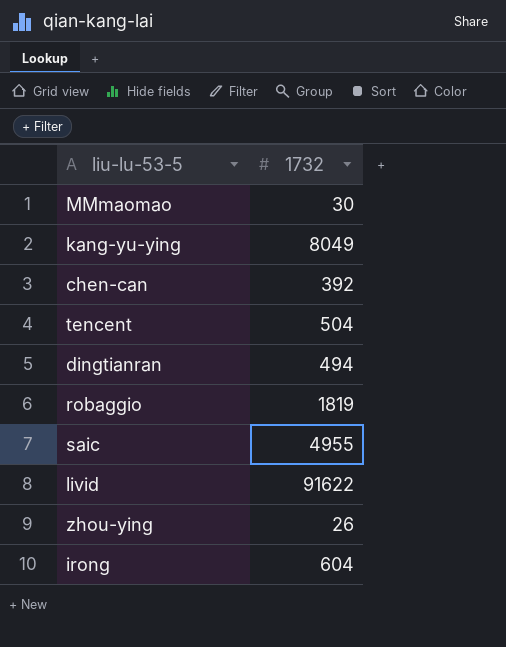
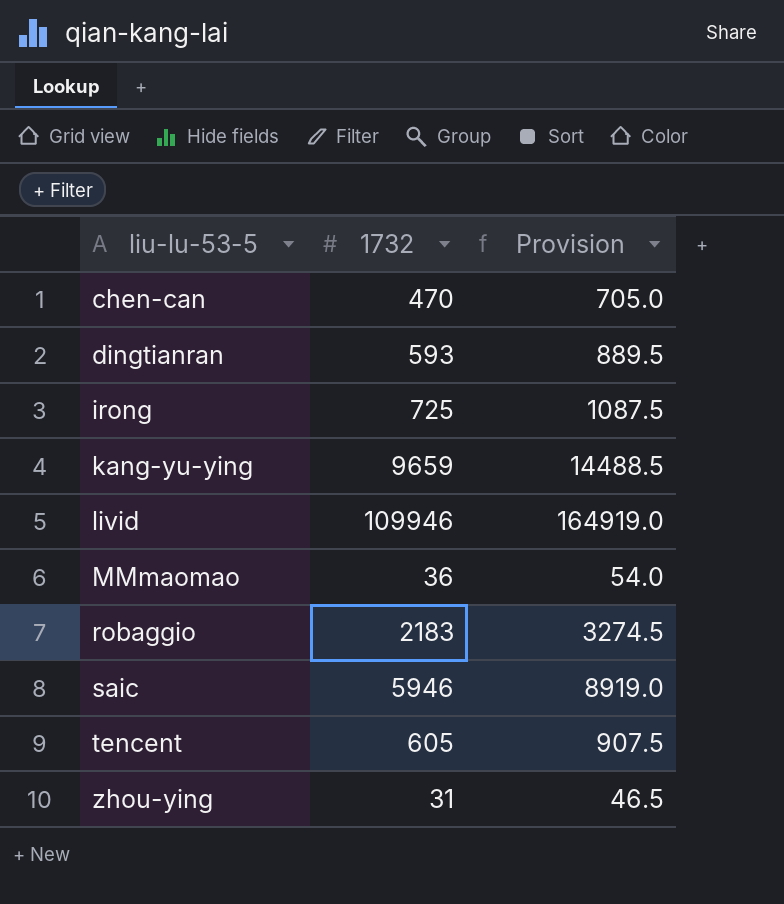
row order: none -> liu-lu-53-5 ascending
column Provision | formula: none -> [1732] * 1.5
chen-can | 1732: 392 -> 470
dingtianran | 1732: 494 -> 593
irong | 1732: 604 -> 725
kang-yu-ying | 1732: 8049 -> 9659
livid | 1732: 91622 -> 109946
MMmaomao | 1732: 30 -> 36
robaggio | 1732: 1819 -> 2183
saic | 1732: 4955 -> 5946
tencent | 1732: 504 -> 605
zhou-ying | 1732: 26 -> 31

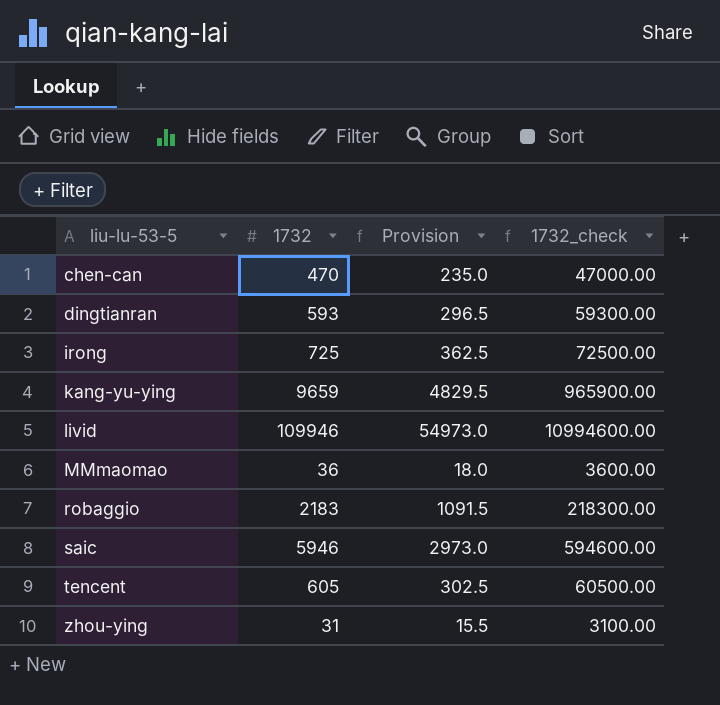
column Provision | formula: [1732] * 1.5 -> [1732] * 0.5
column 1732_check | formula: none -> [1732] * 100

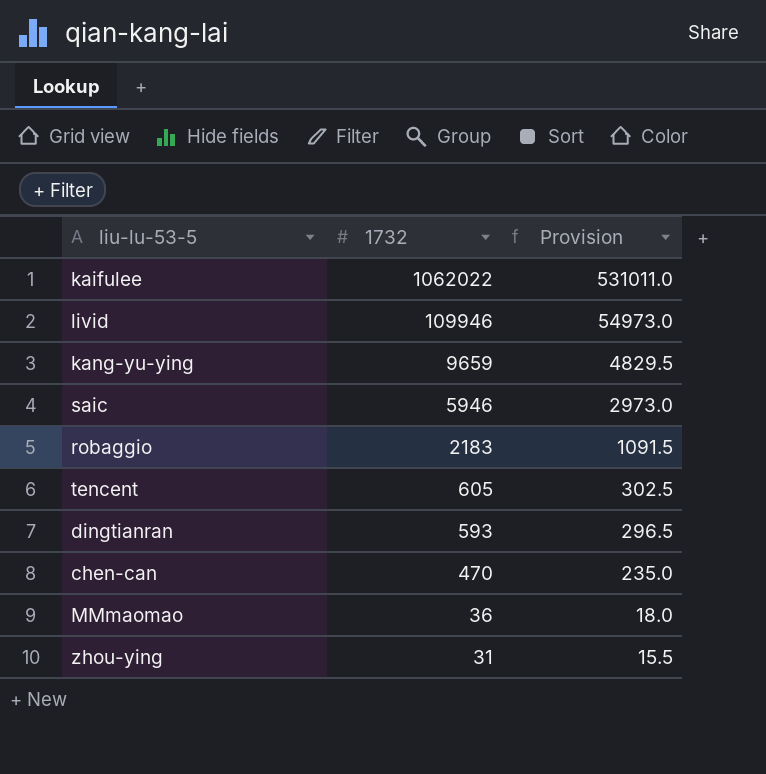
row order: liu-lu-53-5 ascending -> 1732 descending
column 1732_check | formula: [1732] * 100 -> none
row irong: 725 | 362.5 | 72500.00 -> none
row kaifulee: none -> 1062022 | 531011.0

